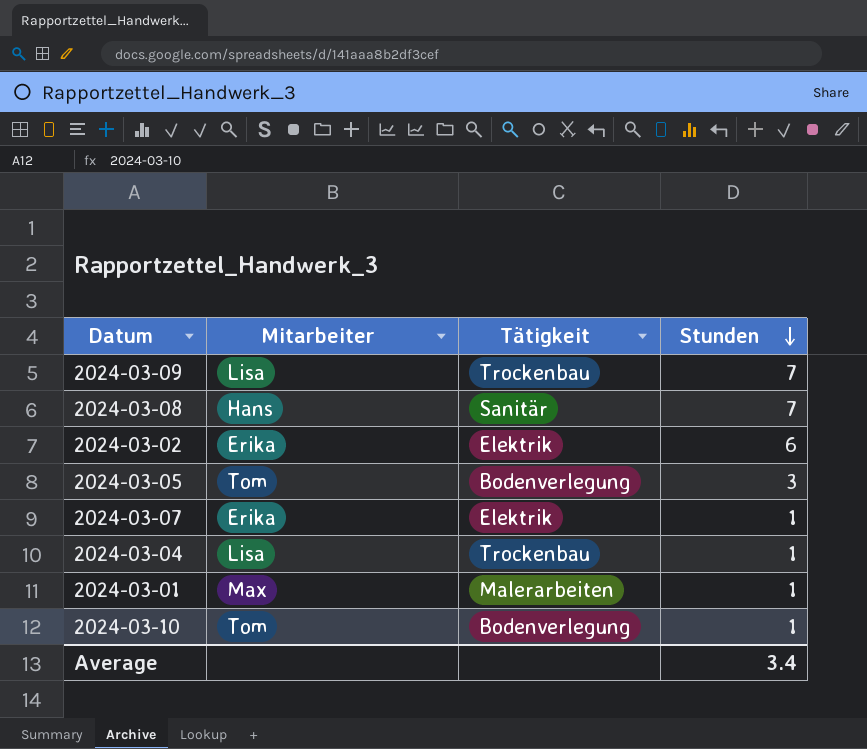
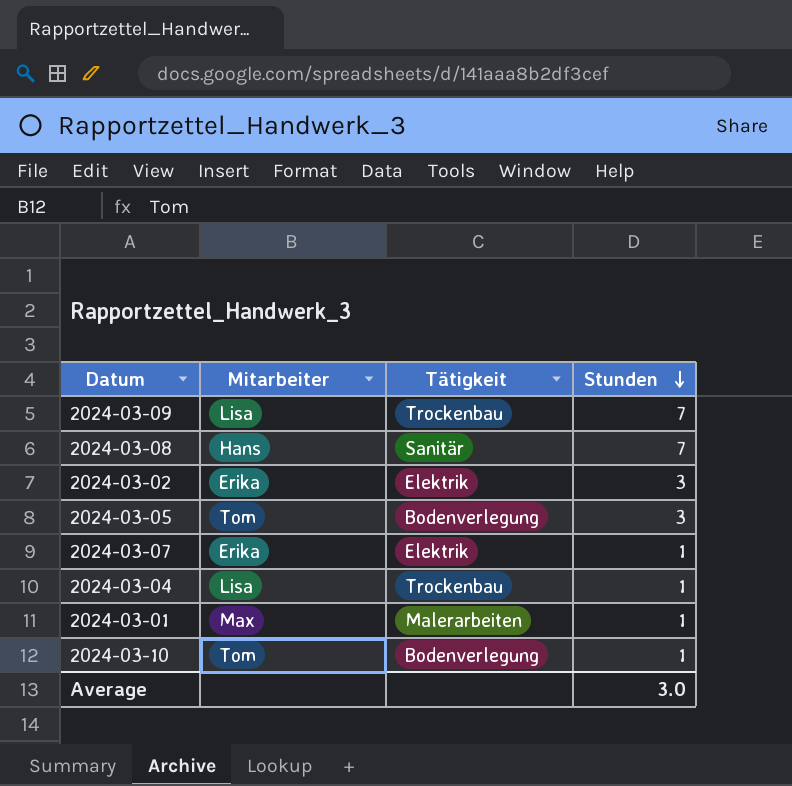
2024-03-02 | Stunden: 6 -> 3
Average | Stunden: 3.4 -> 3.0

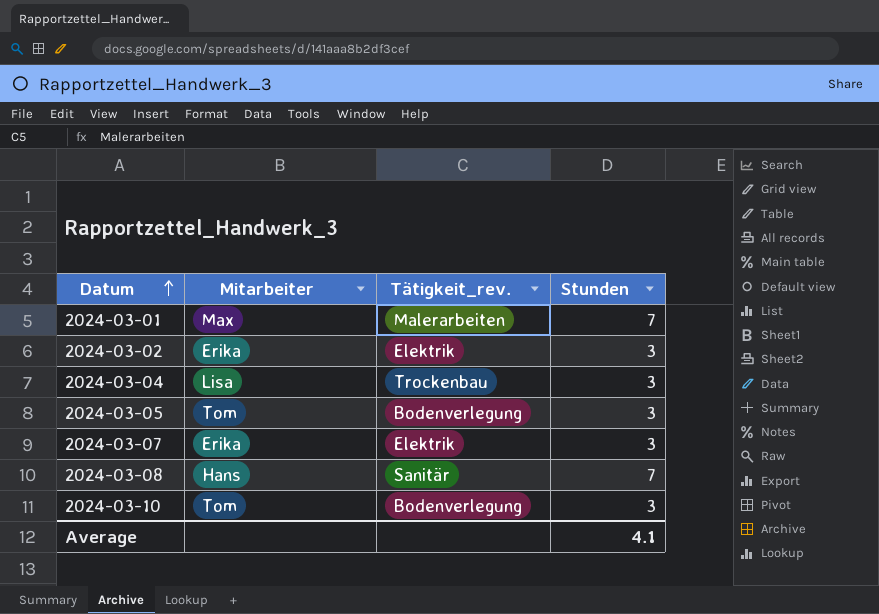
row order: Stunden descending -> Datum ascending
column name: Tätigkeit -> Tätigkeit_rev.
row 2024-03-09: Lisa | Trockenbau | 7 -> none
2024-03-01 | Stunden: 1 -> 7
2024-03-04 | Stunden: 1 -> 3
2024-03-07 | Stunden: 1 -> 3
2024-03-10 | Stunden: 1 -> 3
Average | Stunden: 3.0 -> 4.1

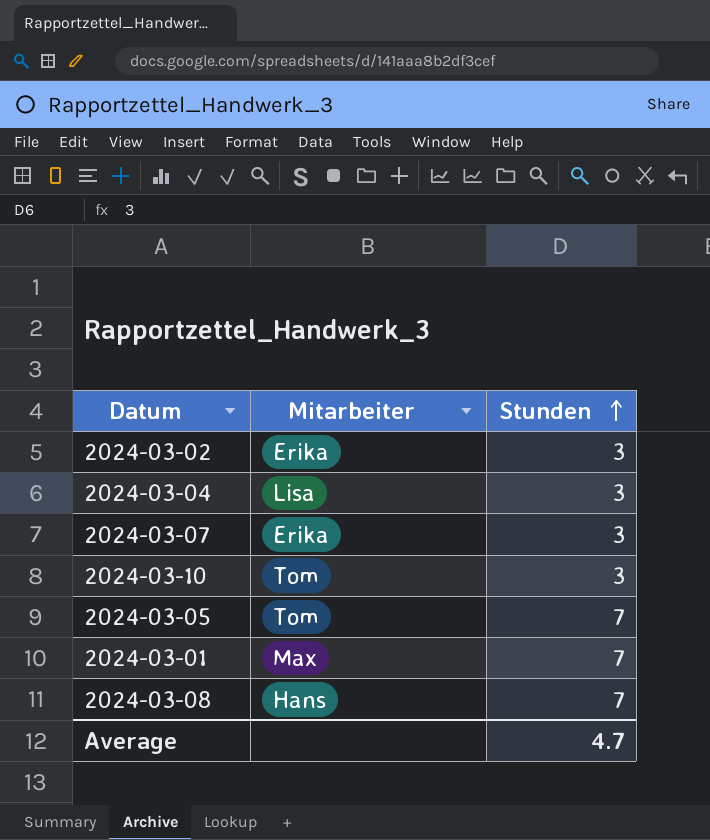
row order: Datum ascending -> Stunden ascending
column Tätigkeit_rev. | position: 3 -> none
2024-03-05 | Stunden: 3 -> 7
Average | Stunden: 4.1 -> 4.7

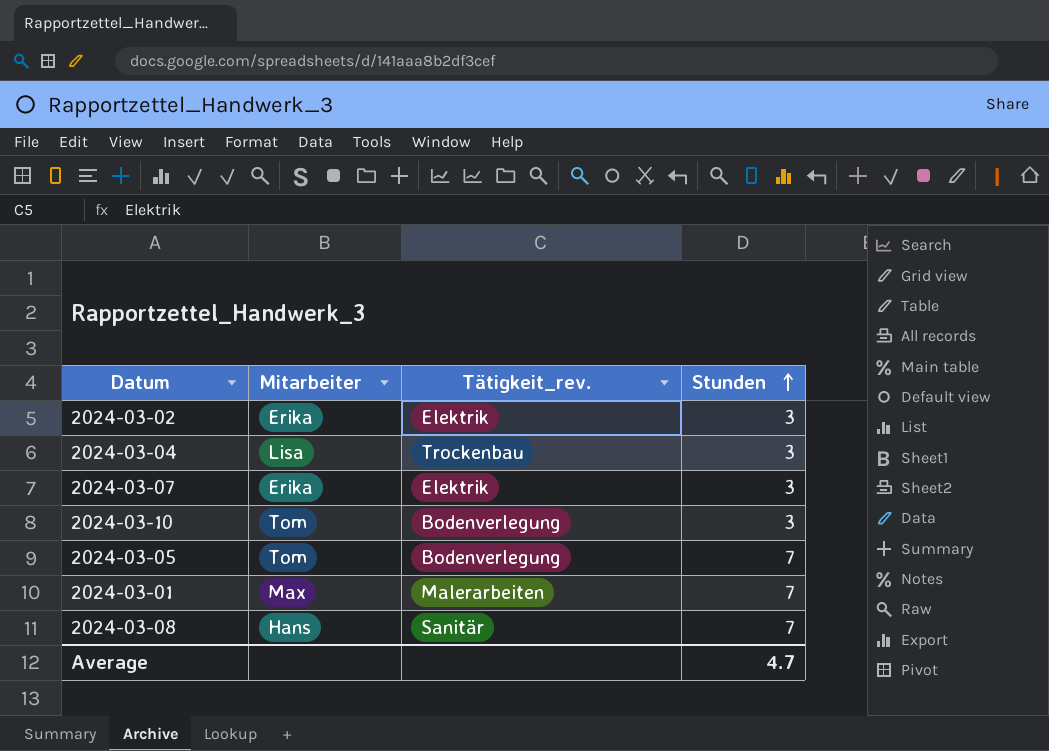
column Tätigkeit_rev. | position: none -> 3

